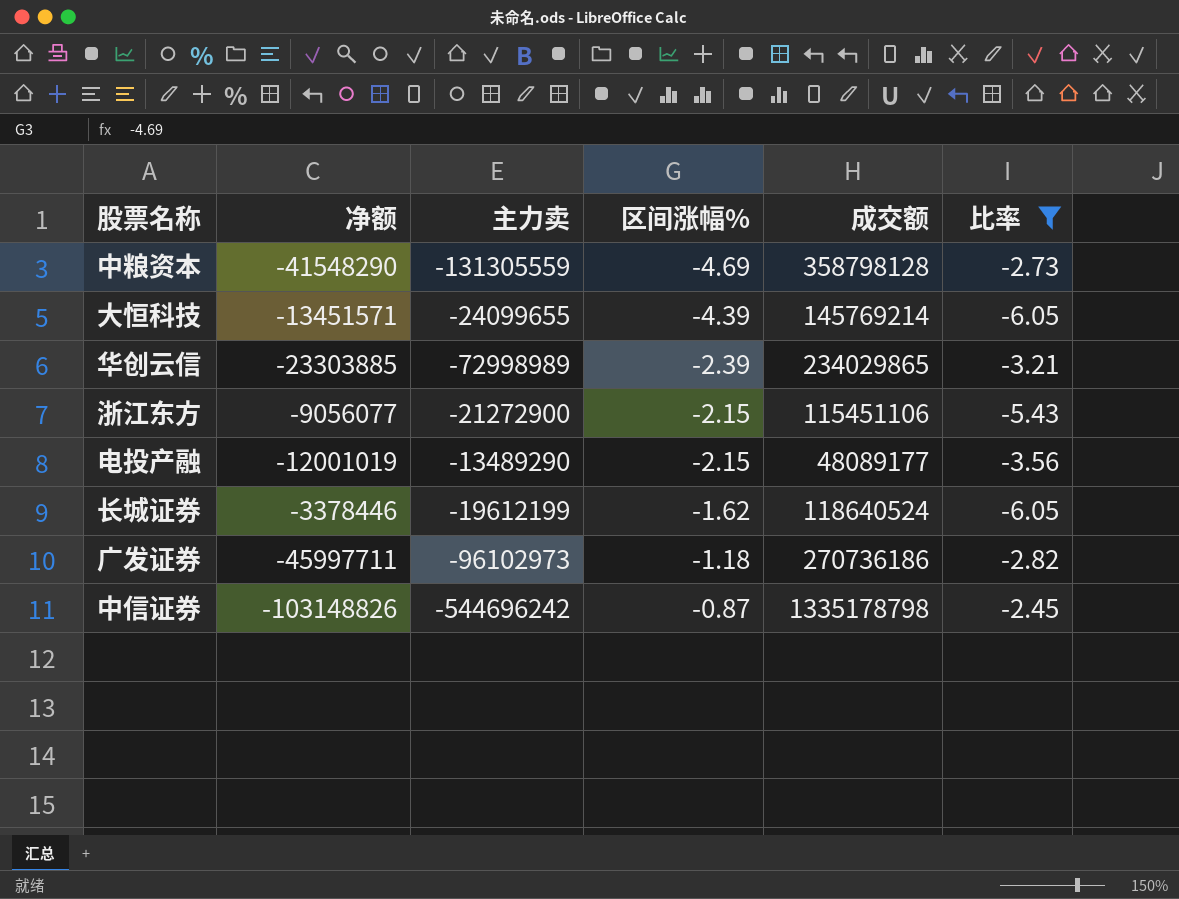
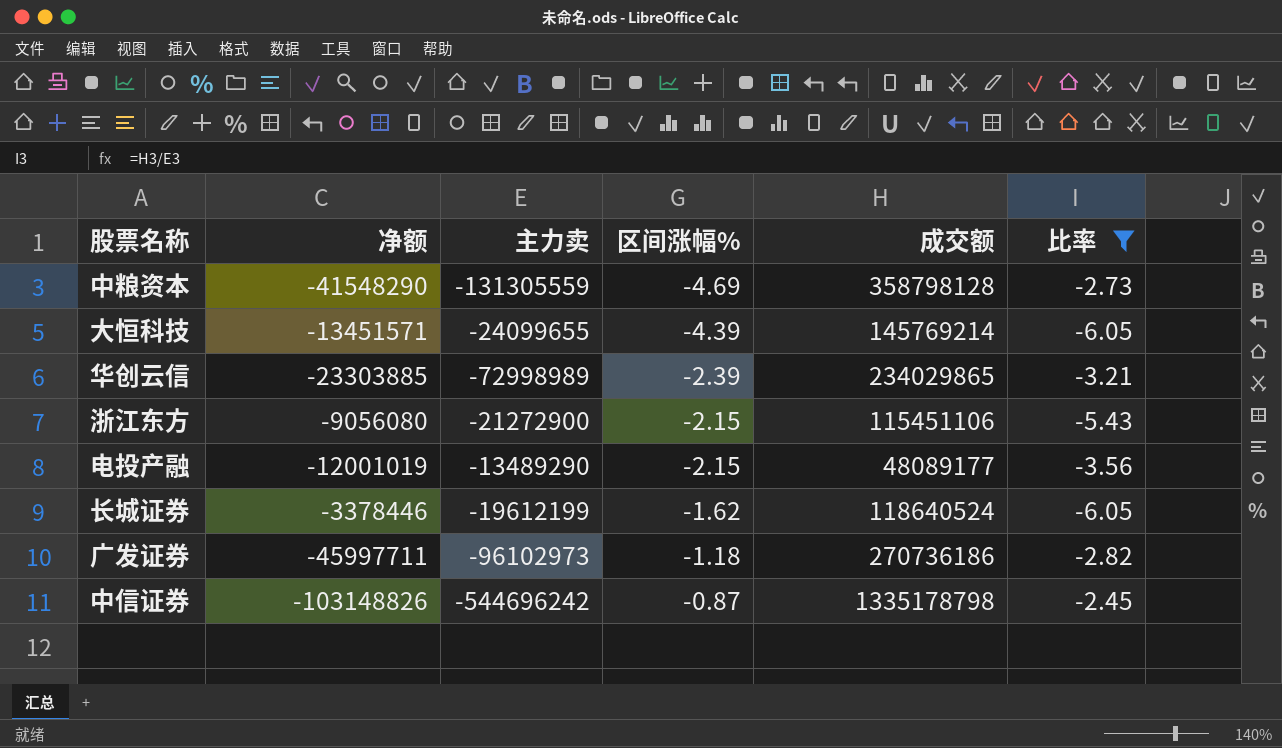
浙江东方 | 净额: -9056077 -> -9056080

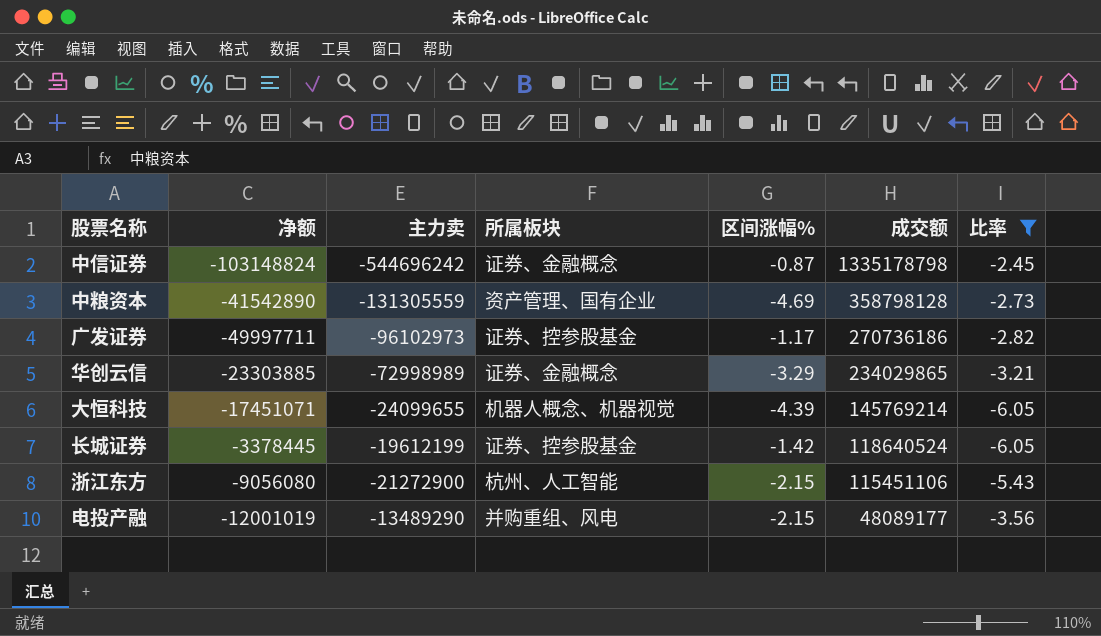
row order: 区间涨幅% ascending -> 成交额 descending
column 所属板块 | position: none -> 4
中信证券 | 净额: -103148826 -> -103148824
中粮资本 | 净额: -41548290 -> -41542890
广发证券 | 净额: -45997711 -> -49997711
广发证券 | 区间涨幅%: -1.18 -> -1.17
华创云信 | 区间涨幅%: -2.39 -> -3.29
大恒科技 | 净额: -13451571 -> -17451071
长城证券 | 净额: -3378446 -> -3378445
长城证券 | 区间涨幅%: -1.62 -> -1.42

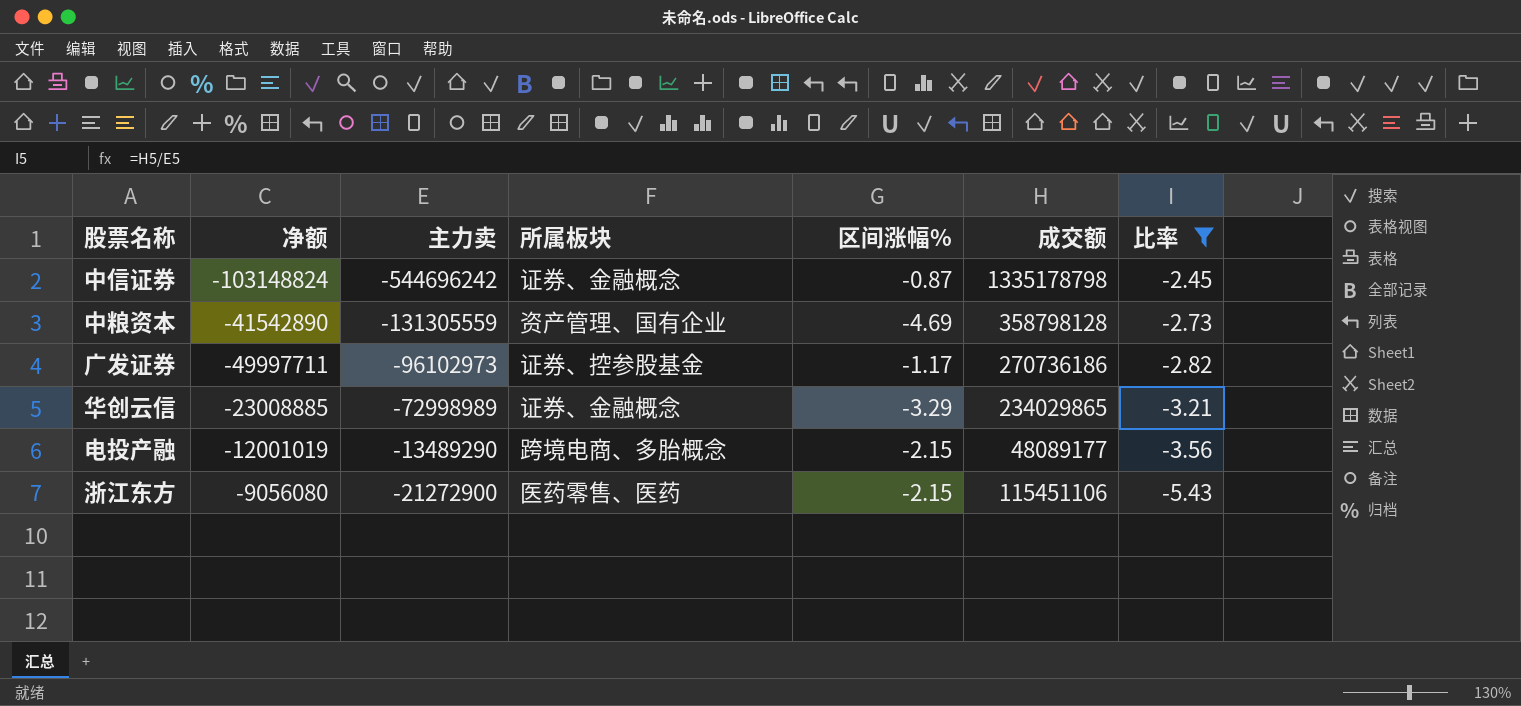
row order: 成交额 descending -> 比率 descending
row 大恒科技: -17451071 | -24099655 | 机器人概念、机器视觉 | -4.39 | 145769214 | -6.05 -> none
row 长城证券: -3378445 | -19612199 | 证券、控参股基金 | -1.42 | 118640524 | -6.05 -> none
华创云信 | 净额: -23303885 -> -23008885
电投产融 | 所属板块: 并购重组、风电 -> 跨境电商、多胎概念
浙江东方 | 所属板块: 杭州、人工智能 -> 医药零售、医药

